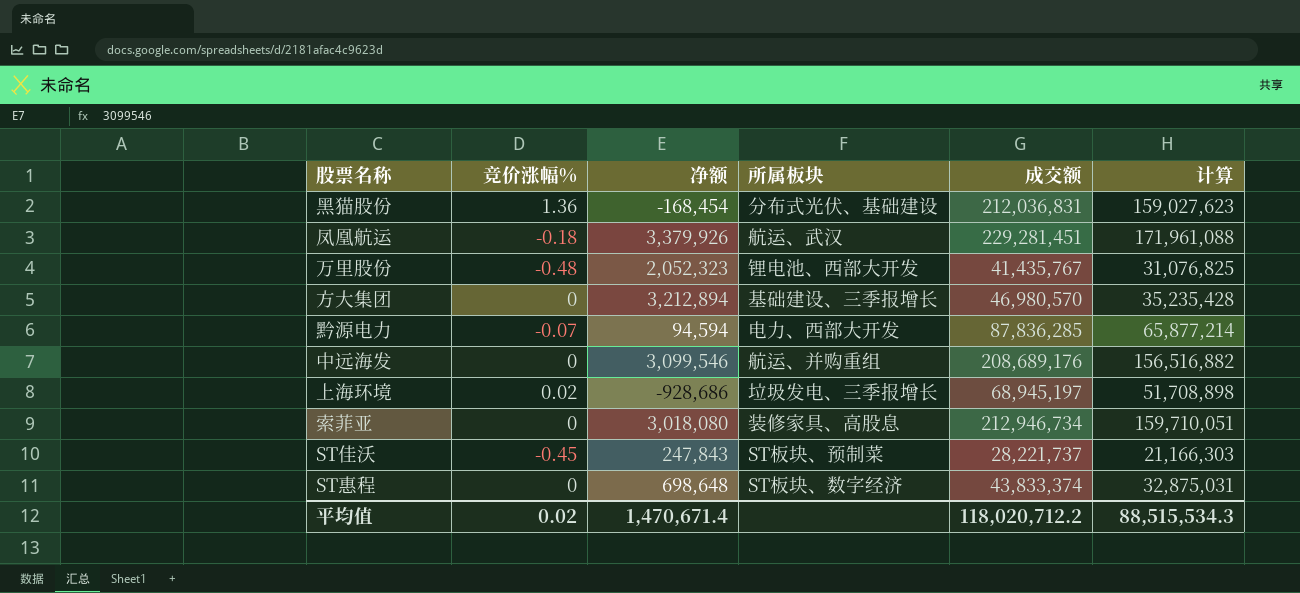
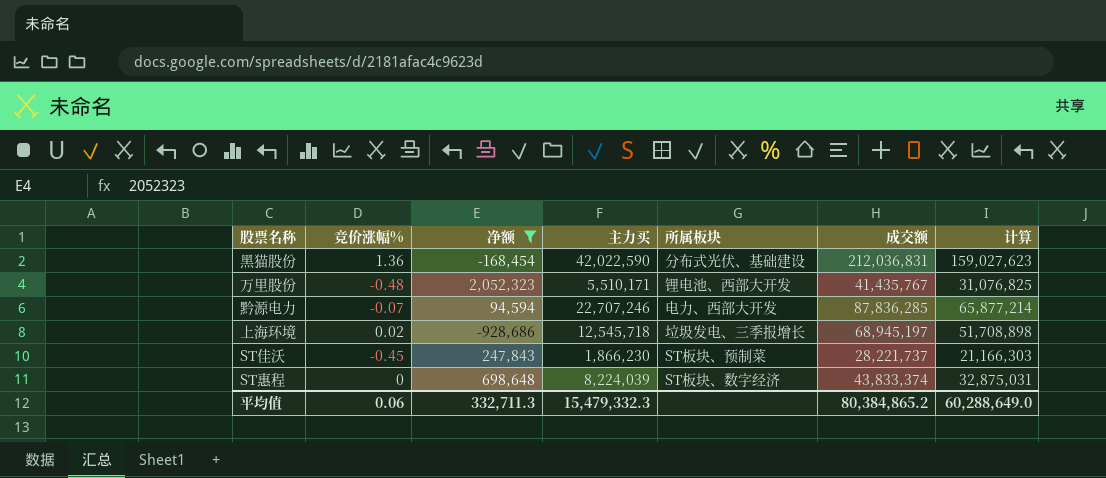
filter: none -> 净额 <= 2,052,323
column 主力买 | position: none -> 4
平均值 | 竞价涨幅%: 0.02 -> 0.06
平均值 | 净额: 1,470,671.4 -> 332,711.3
平均值 | 成交额: 118,020,712.2 -> 80,384,865.2
平均值 | 计算: 88,515,534.3 -> 60,288,649.0

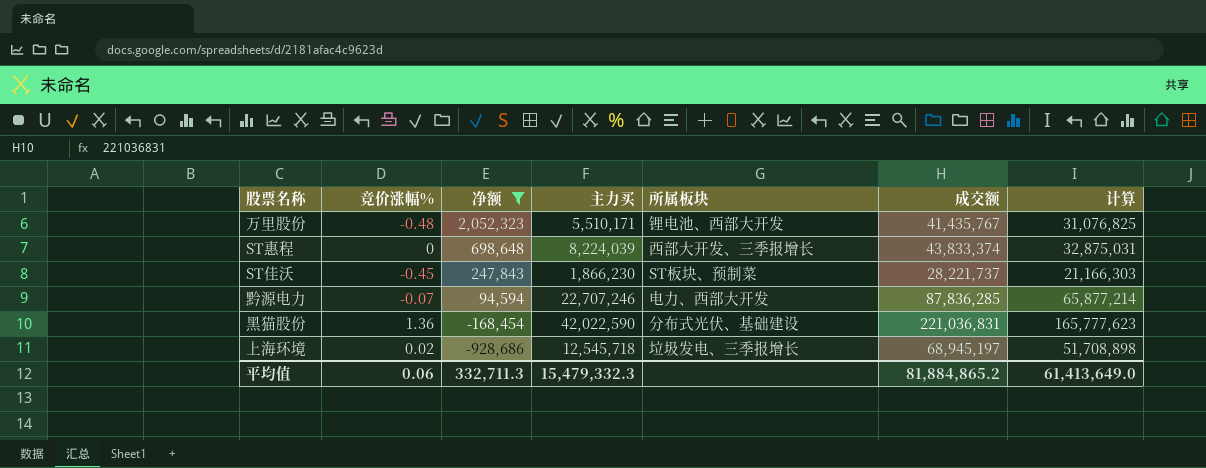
row order: none -> 净额 descending
ST惠程 | 所属板块: ST板块、数字经济 -> 西部大开发、三季报增长
黑猫股份 | 成交额: 212,036,831 -> 221,036,831
黑猫股份 | 计算: 159,027,623 -> 165,777,623
平均值 | 成交额: 80,384,865.2 -> 81,884,865.2
平均值 | 计算: 60,288,649.0 -> 61,413,649.0

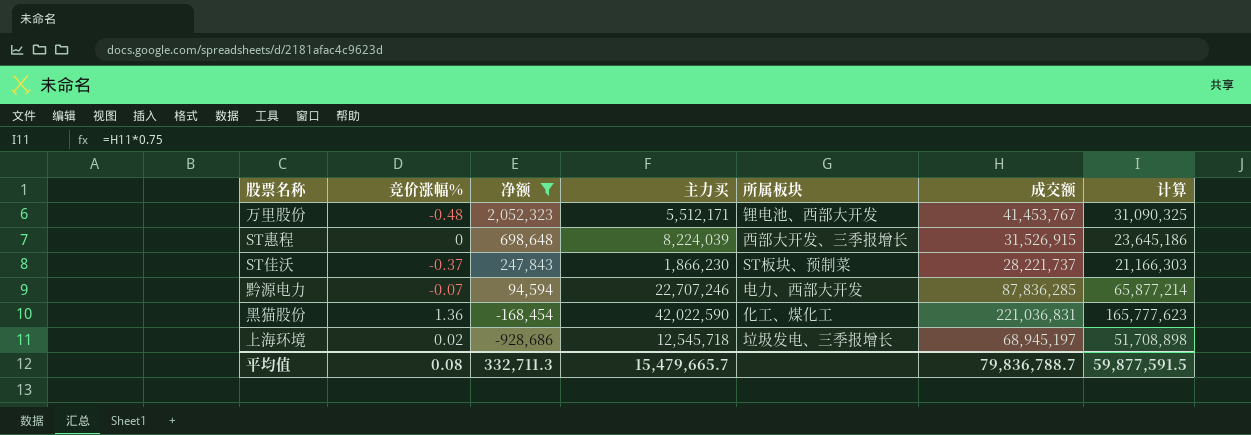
万里股份 | 主力买: 5,510,171 -> 5,512,171
万里股份 | 成交额: 41,435,767 -> 41,453,767
万里股份 | 计算: 31,076,825 -> 31,090,325
ST惠程 | 成交额: 43,833,374 -> 31,526,915
ST惠程 | 计算: 32,875,031 -> 23,645,186
ST佳沃 | 竞价涨幅%: -0.45 -> -0.37
黑猫股份 | 所属板块: 分布式光伏、基础建设 -> 化工、煤化工
平均值 | 竞价涨幅%: 0.06 -> 0.08
平均值 | 主力买: 15,479,332.3 -> 15,479,665.7
平均值 | 成交额: 81,884,865.2 -> 79,836,788.7
平均值 | 计算: 61,413,649.0 -> 59,877,591.5

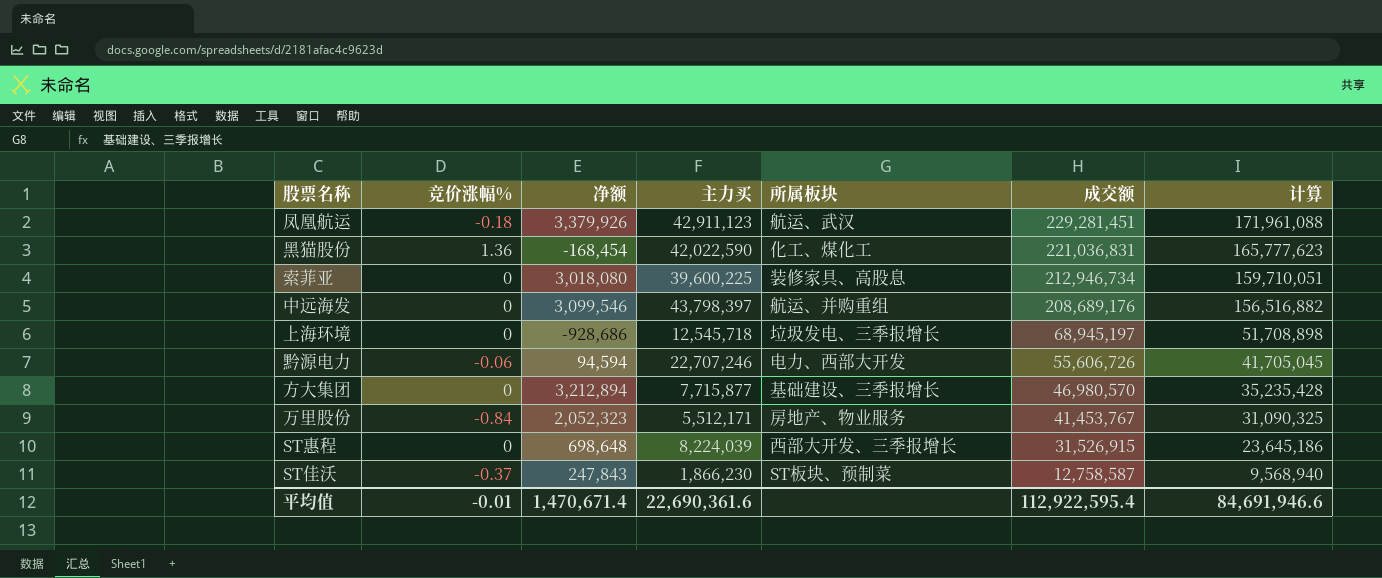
filter: 净额 <= 2,052,323 -> none
row order: 净额 descending -> 成交额 descending
上海环境 | 竞价涨幅%: 0.02 -> 0
黔源电力 | 竞价涨幅%: -0.07 -> -0.06
黔源电力 | 成交额: 87,836,285 -> 55,606,726
黔源电力 | 计算: 65,877,214 -> 41,705,045
万里股份 | 竞价涨幅%: -0.48 -> -0.84
万里股份 | 所属板块: 锂电池、西部大开发 -> 房地产、物业服务
ST佳沃 | 成交额: 28,221,737 -> 12,758,587
ST佳沃 | 计算: 21,166,303 -> 9,568,940
平均值 | 竞价涨幅%: 0.08 -> -0.01
平均值 | 净额: 332,711.3 -> 1,470,671.4
平均值 | 主力买: 15,479,665.7 -> 22,690,361.6
平均值 | 成交额: 79,836,788.7 -> 112,922,595.4
平均值 | 计算: 59,877,591.5 -> 84,691,946.6

